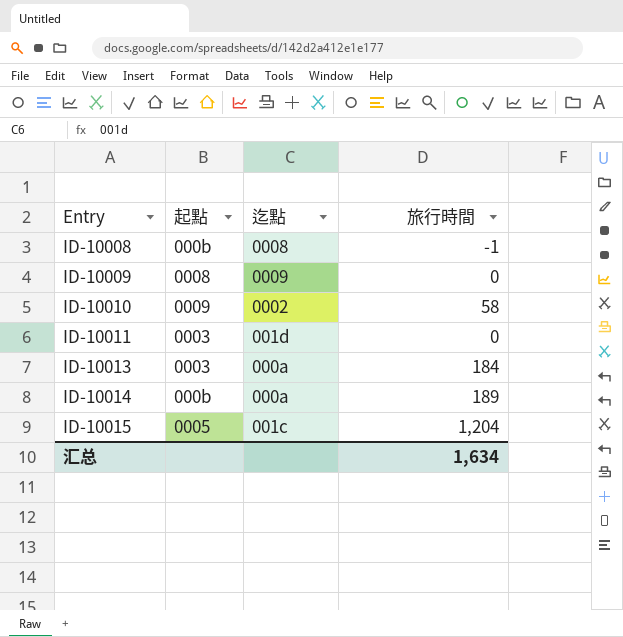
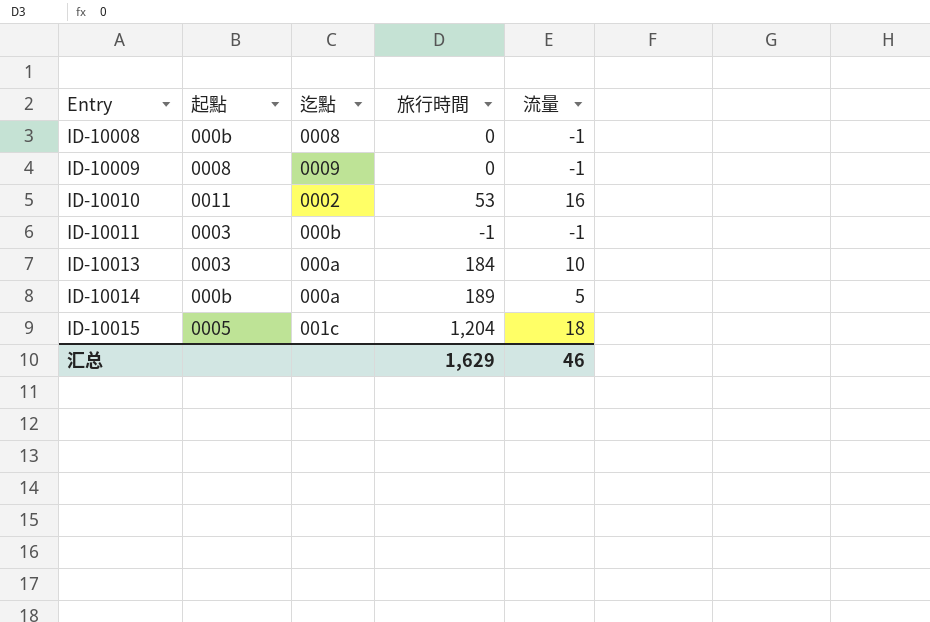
column 流量 | position: none -> 5
ID-10008 | 旅行時間: -1 -> 0
ID-10010 | 起點: 0009 -> 0011
ID-10010 | 旅行時間: 58 -> 53
ID-10011 | 迄點: 001d -> 000b
ID-10011 | 旅行時間: 0 -> -1
汇总 | 旅行時間: 1,634 -> 1,629

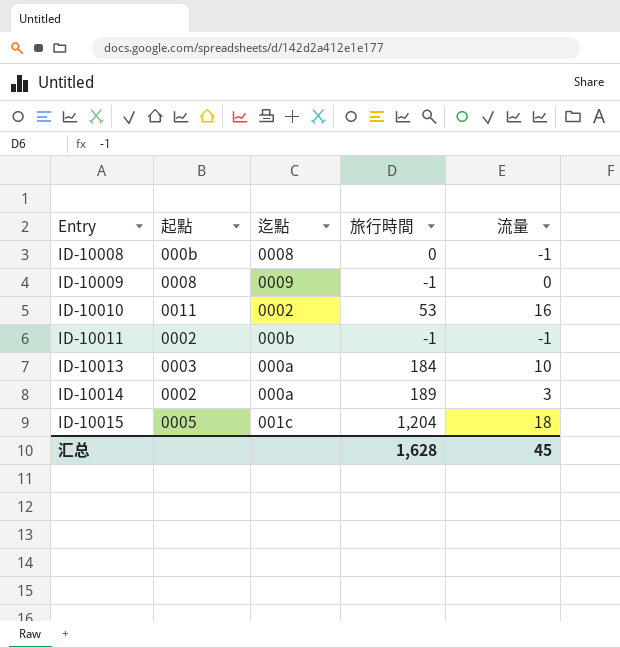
ID-10009 | 旅行時間: 0 -> -1
ID-10009 | 流量: -1 -> 0
ID-10011 | 起點: 0003 -> 0002
ID-10014 | 起點: 000b -> 0002
ID-10014 | 流量: 5 -> 3
汇总 | 旅行時間: 1,629 -> 1,628
汇总 | 流量: 46 -> 45

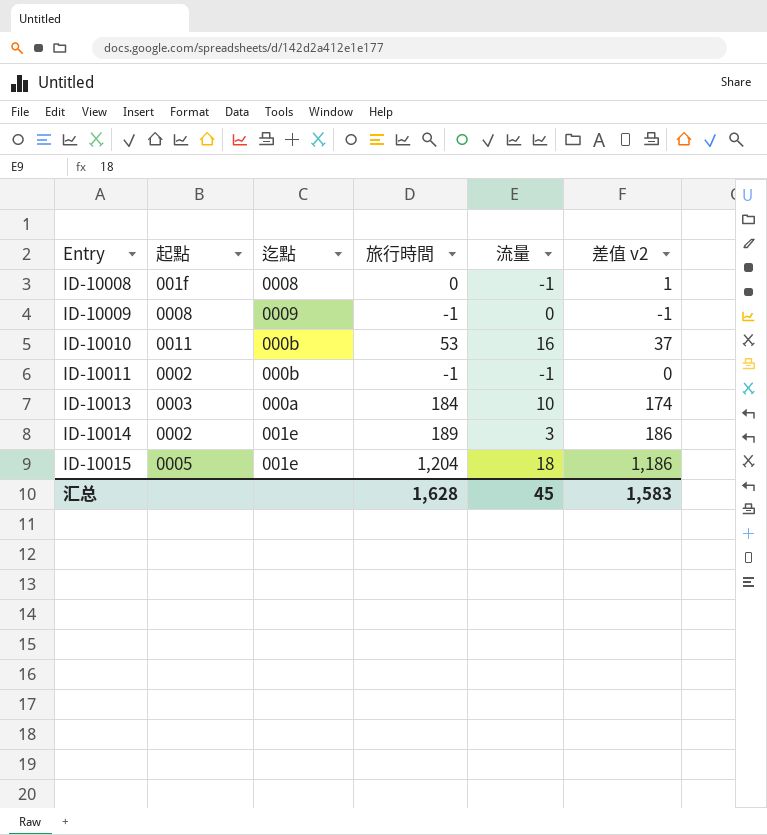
column 差值 v2 | formula: none -> [旅行時間] - [流量]
ID-10008 | 起點: 000b -> 001f
ID-10010 | 迄點: 0002 -> 000b
ID-10014 | 迄點: 000a -> 001e
ID-10015 | 迄點: 001c -> 001e

